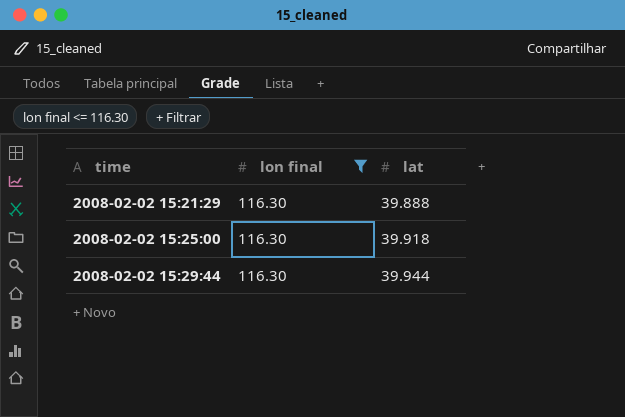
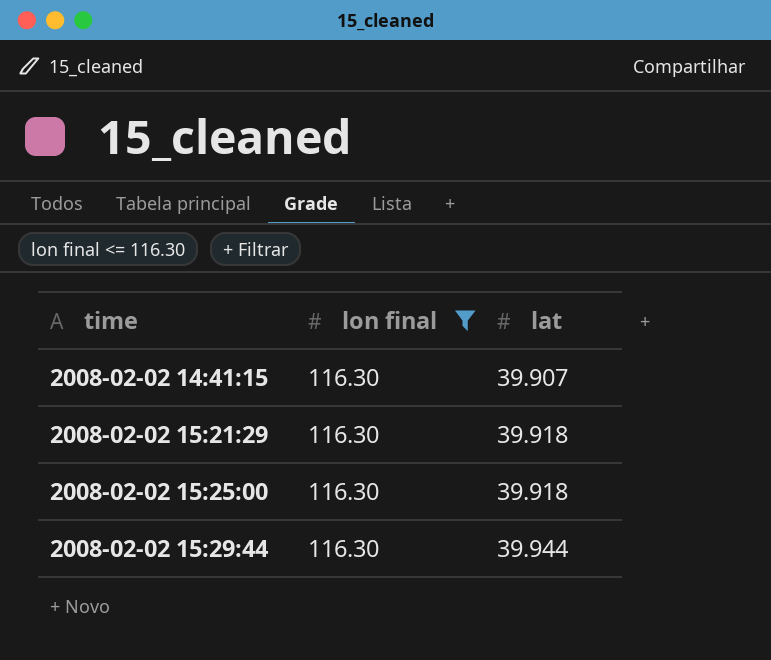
row 2008-02-02 14:41:15: none -> 116.30 | 39.907
2008-02-02 15:21:29 | lat: 39.888 -> 39.918

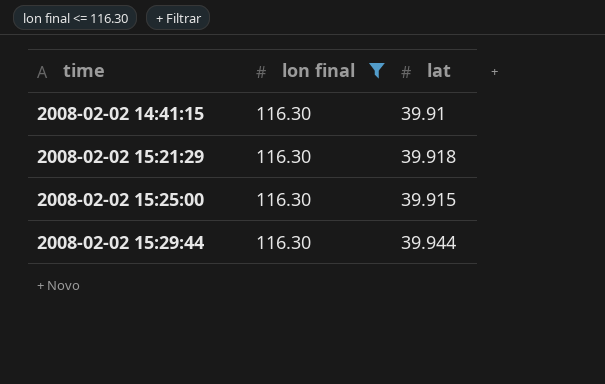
2008-02-02 14:41:15 | lat: 39.907 -> 39.91
2008-02-02 15:25:00 | lat: 39.918 -> 39.915

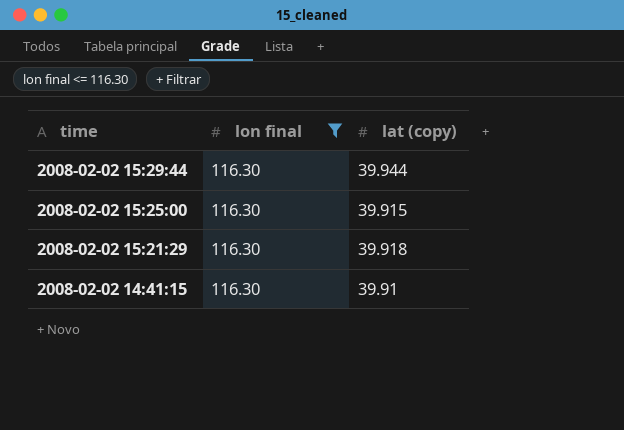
row order: time ascending -> time descending
column name: lat -> lat (copy)

